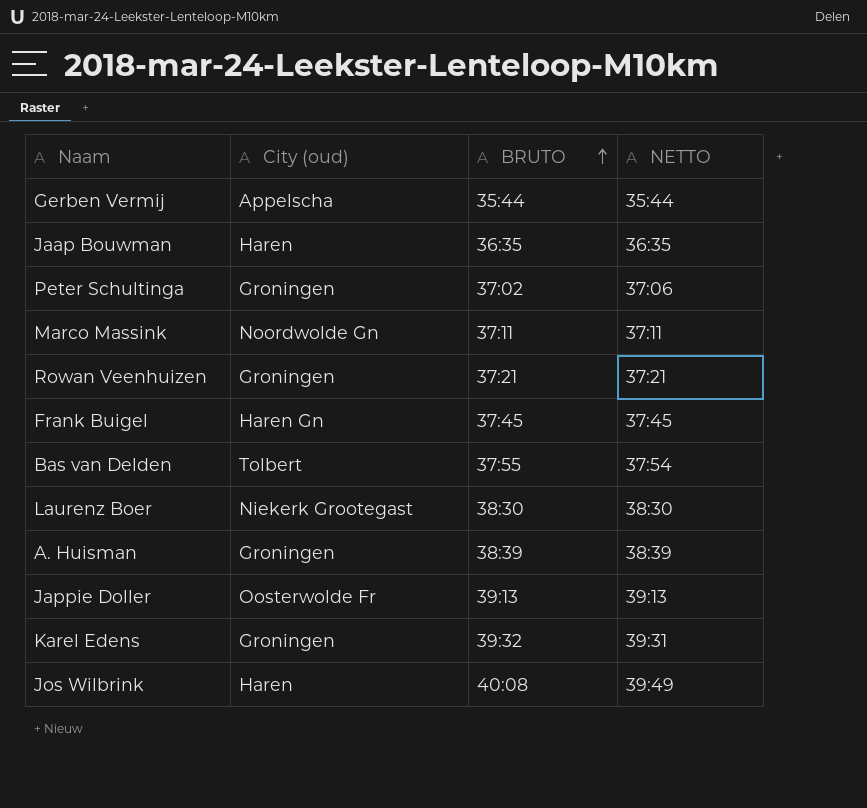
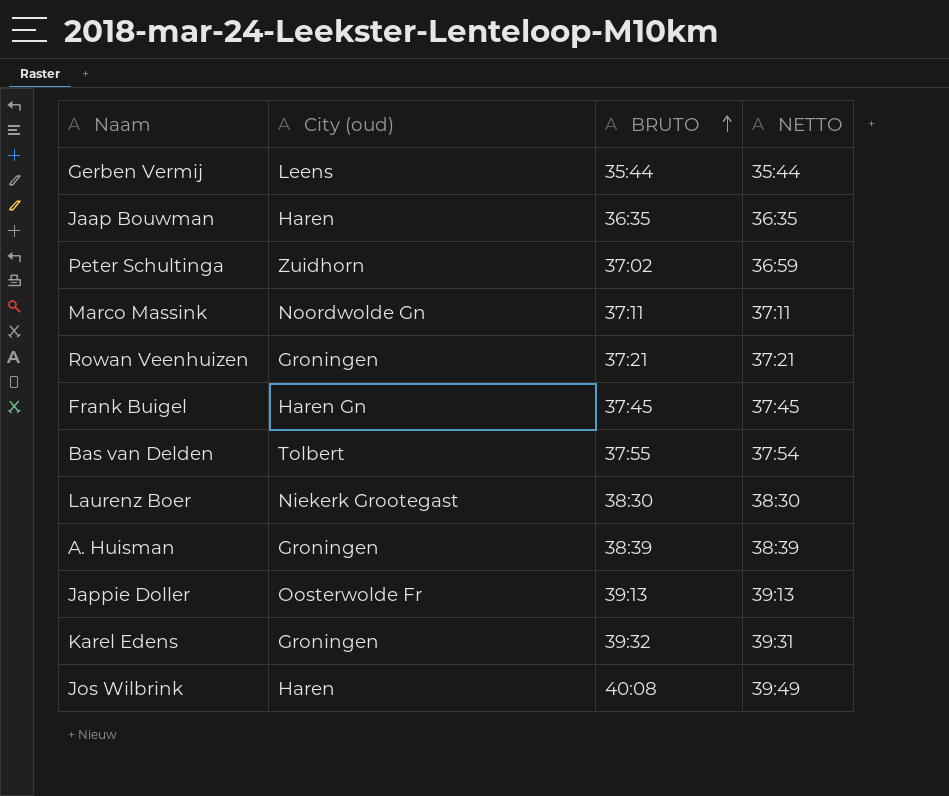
Gerben Vermij | City (oud): Appelscha -> Leens
Peter Schultinga | City (oud): Groningen -> Zuidhorn
Peter Schultinga | NETTO: 37:06 -> 36:59

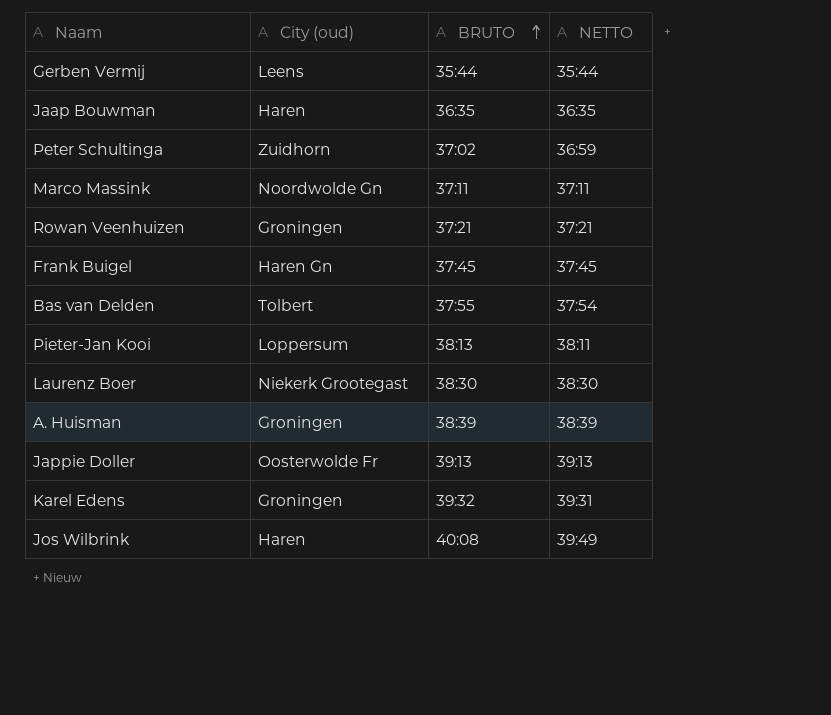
row Pieter-Jan Kooi: none -> Loppersum | 38:13 | 38:11

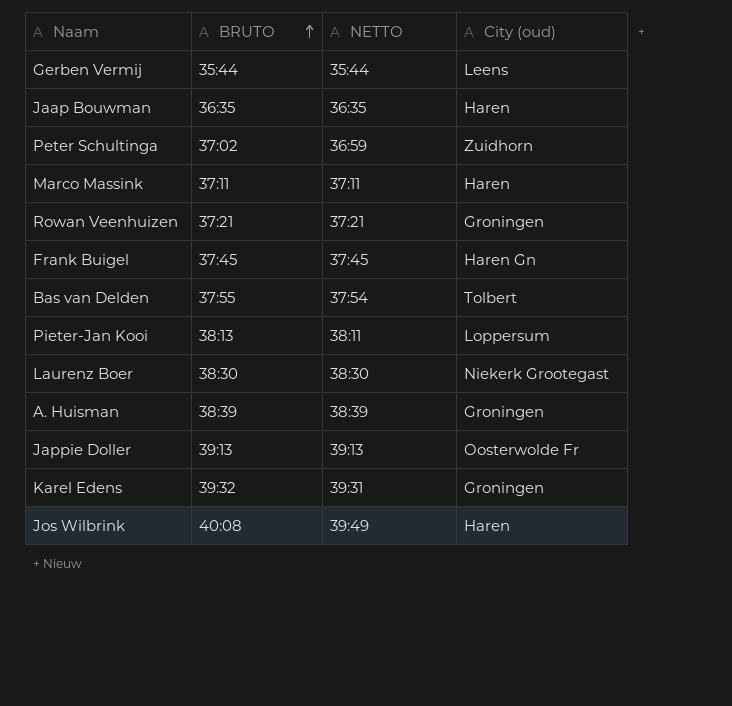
column City (oud) | position: 2 -> 4
Marco Massink | City (oud): Noordwolde Gn -> Haren

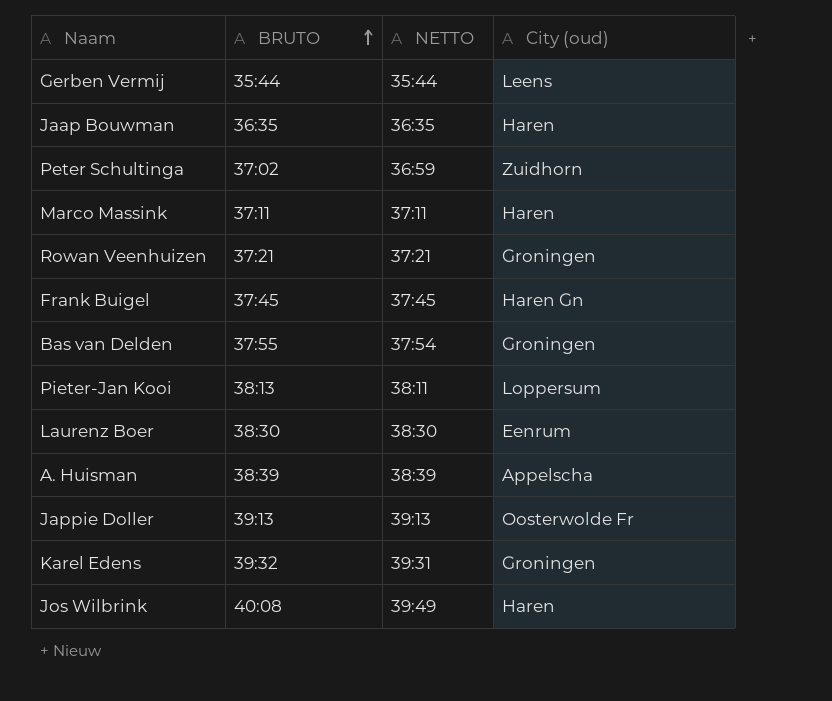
Bas van Delden | City (oud): Tolbert -> Groningen
Laurenz Boer | City (oud): Niekerk Grootegast -> Eenrum
A. Huisman | City (oud): Groningen -> Appelscha

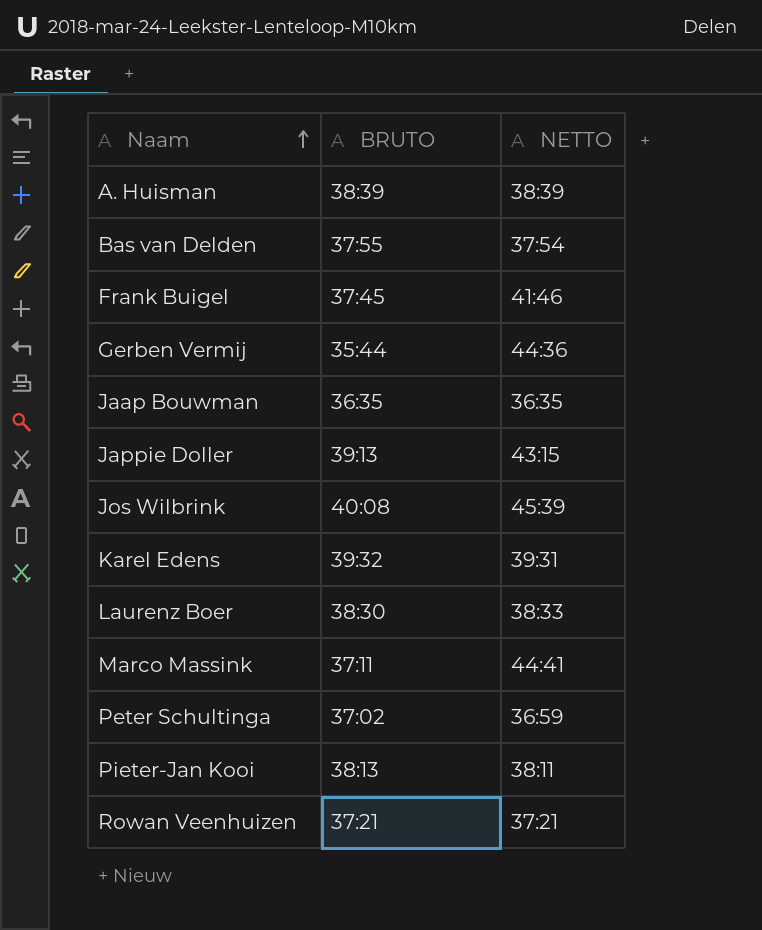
row order: BRUTO ascending -> Naam ascending
column City (oud) | position: 4 -> none
Frank Buigel | NETTO: 37:45 -> 41:46
Gerben Vermij | NETTO: 35:44 -> 44:36
Jappie Doller | NETTO: 39:13 -> 43:15
Jos Wilbrink | NETTO: 39:49 -> 45:39
Laurenz Boer | NETTO: 38:30 -> 38:33
Marco Massink | NETTO: 37:11 -> 44:41

